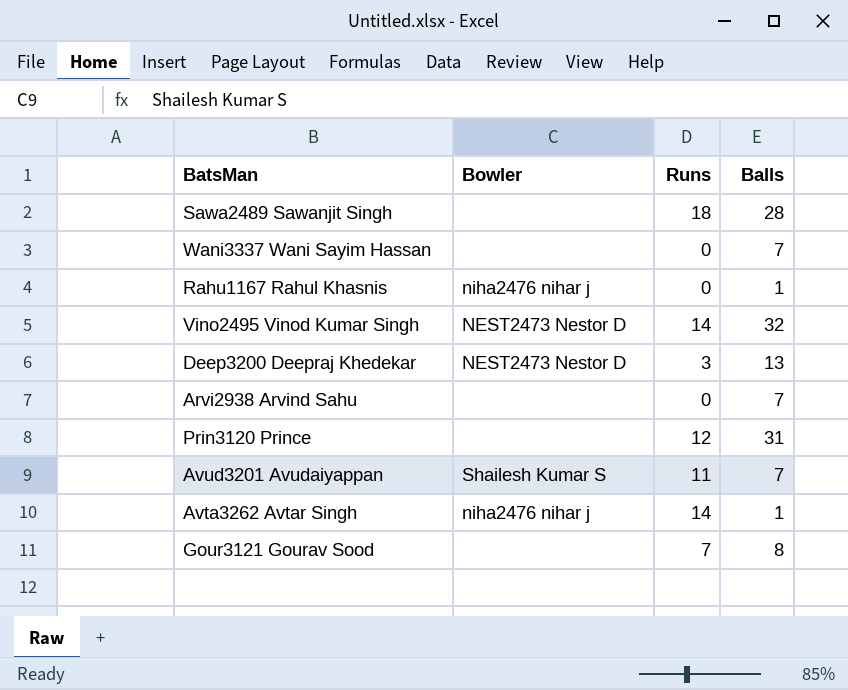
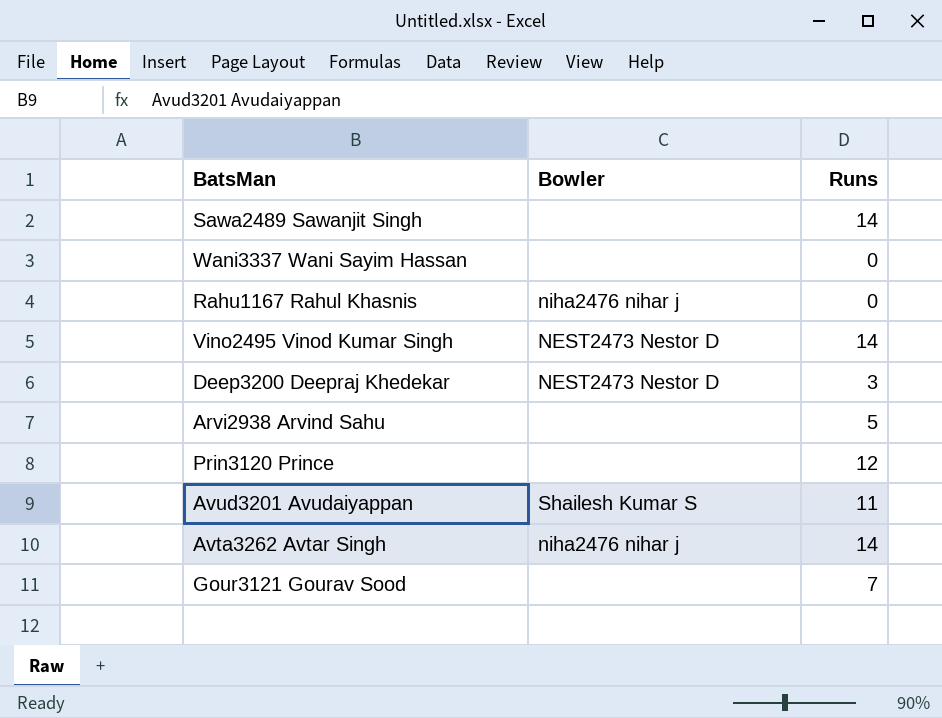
column Balls | position: 4 -> none
Sawa2489 Sawanjit Singh | Runs: 18 -> 14
Arvi2938 Arvind Sahu | Runs: 0 -> 5

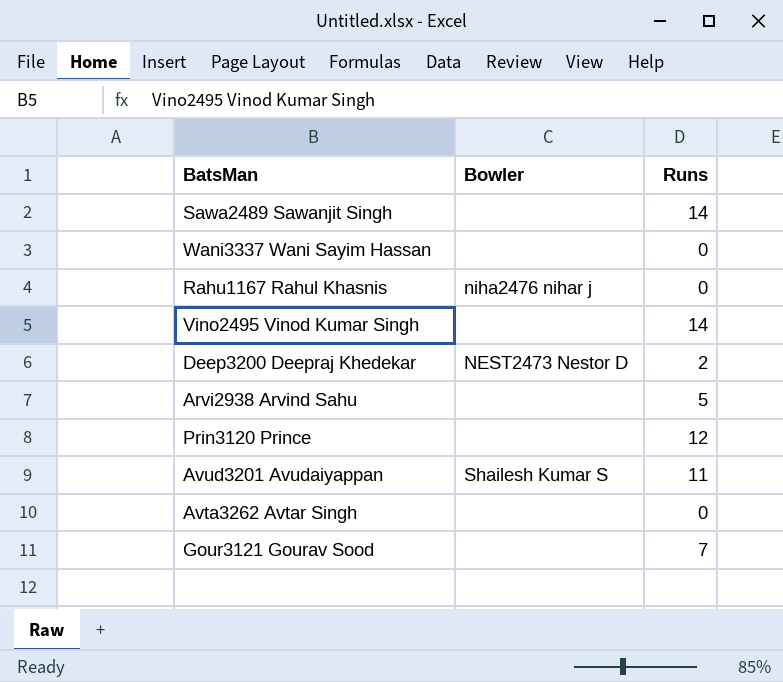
Vino2495 Vinod Kumar Singh | Bowler: NEST2473 Nestor D -> none
Deep3200 Deepraj Khedekar | Runs: 3 -> 2
Avta3262 Avtar Singh | Bowler: niha2476 nihar j -> none
Avta3262 Avtar Singh | Runs: 14 -> 0

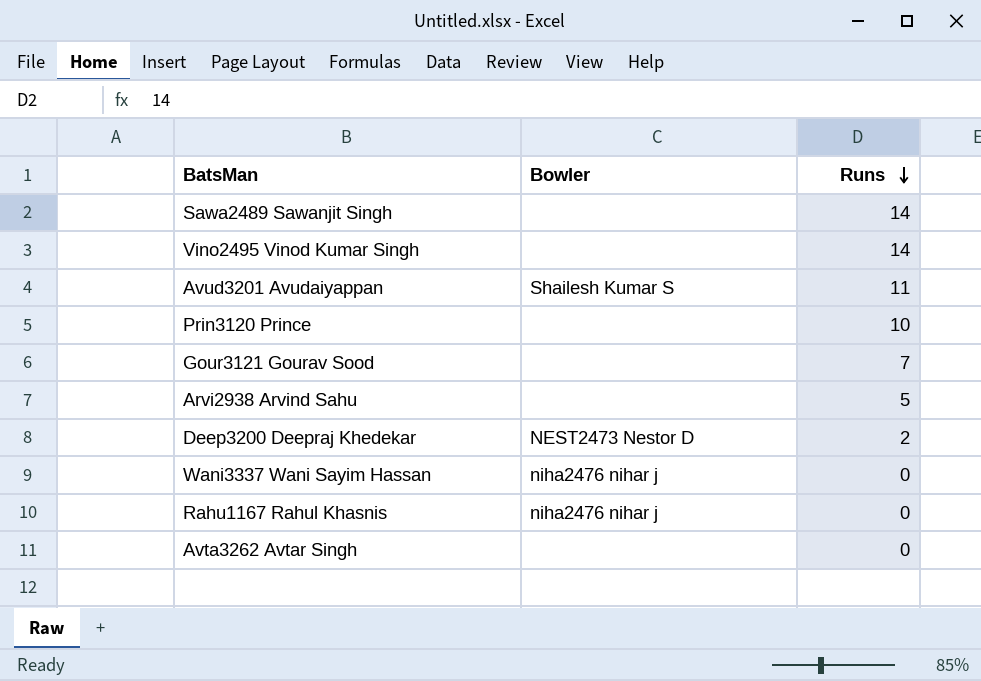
row order: none -> Runs descending
Prin3120 Prince | Runs: 12 -> 10
Wani3337 Wani Sayim Hassan | Bowler: none -> niha2476 nihar j

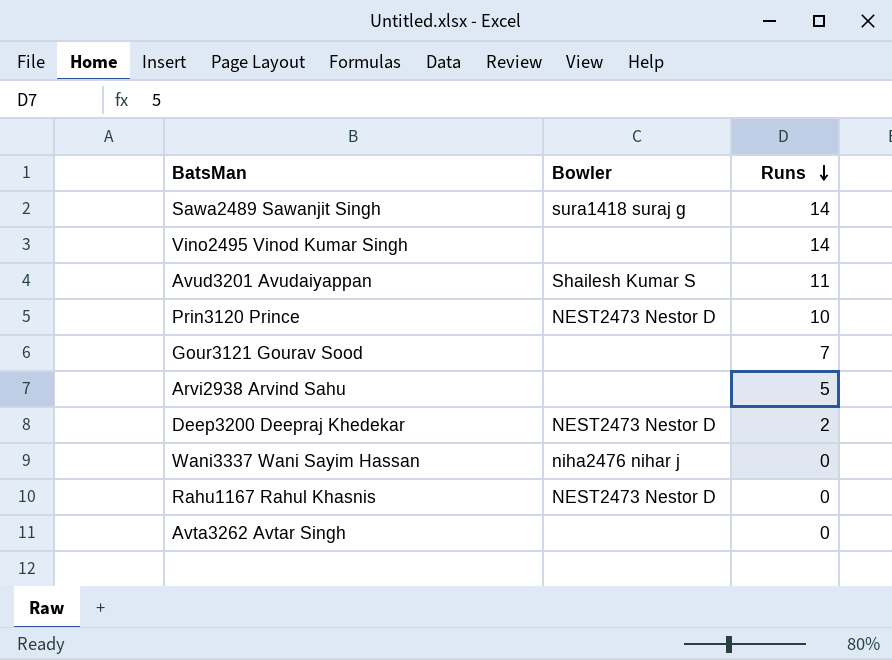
Sawa2489 Sawanjit Singh | Bowler: none -> sura1418 suraj g
Prin3120 Prince | Bowler: none -> NEST2473 Nestor D
Rahu1167 Rahul Khasnis | Bowler: niha2476 nihar j -> NEST2473 Nestor D

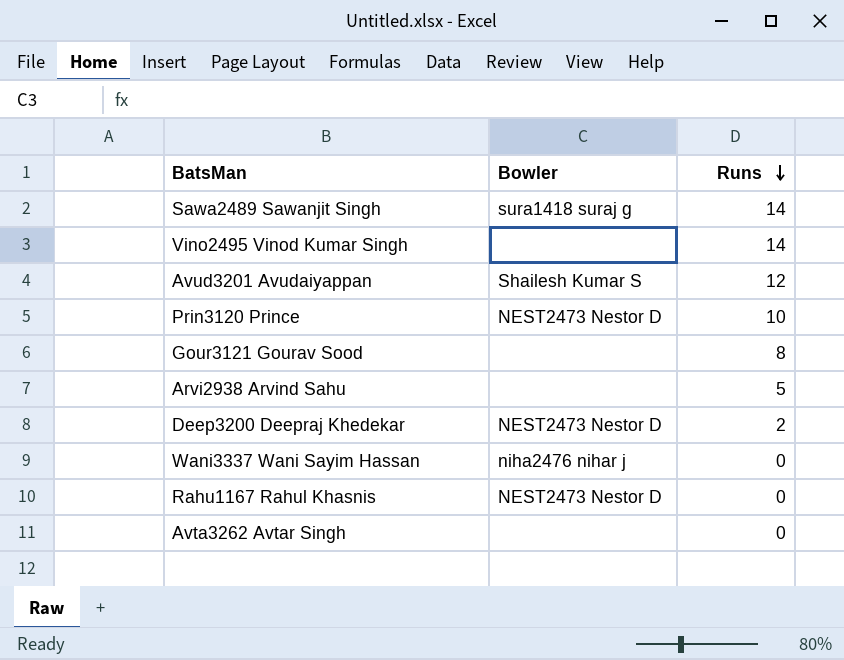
Avud3201 Avudaiyappan | Runs: 11 -> 12
Gour3121 Gourav Sood | Runs: 7 -> 8

